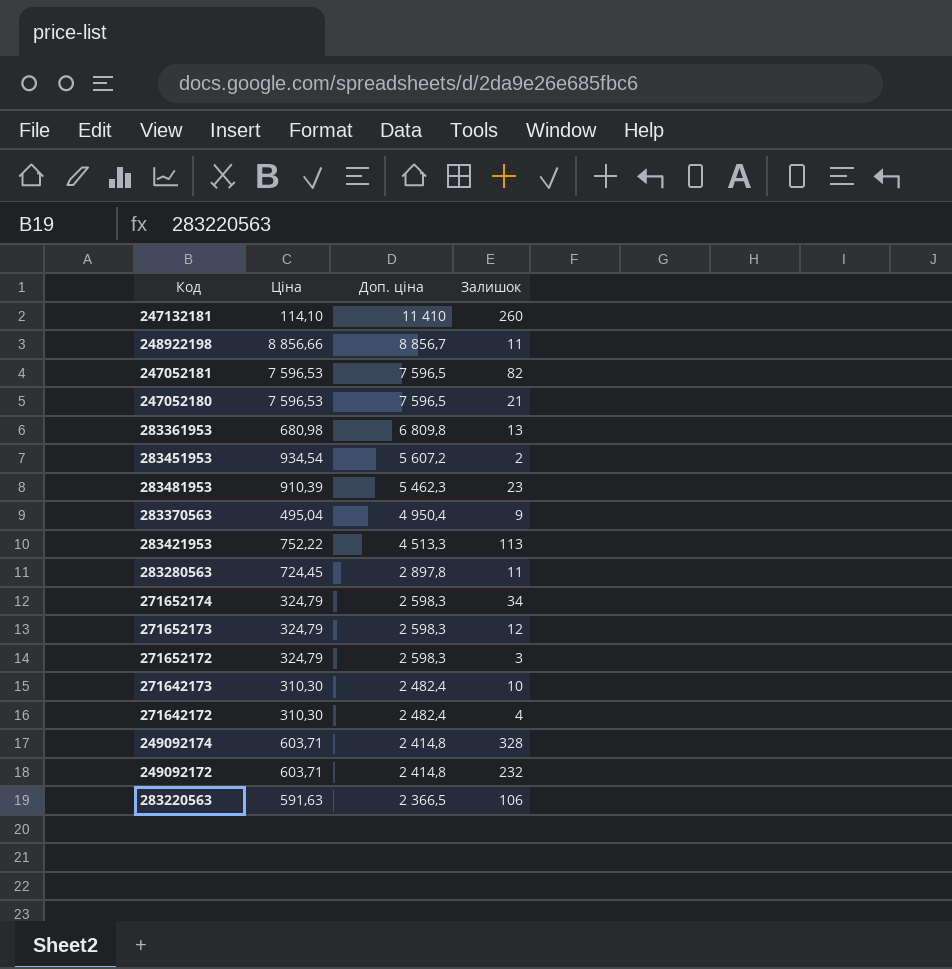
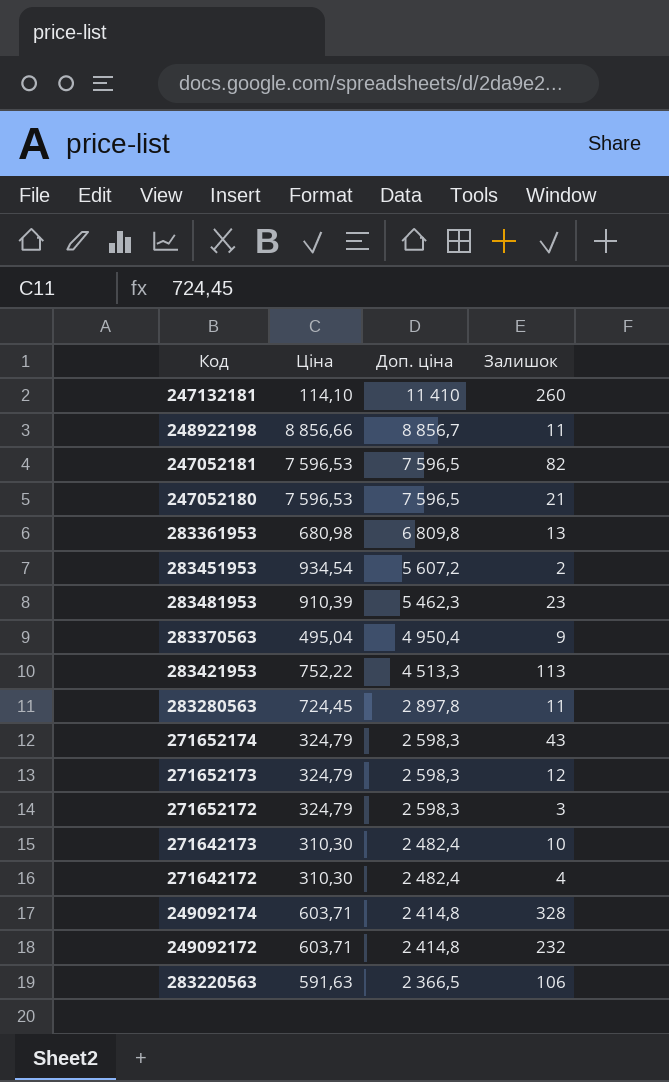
271652174 | Залишок: 34 -> 43

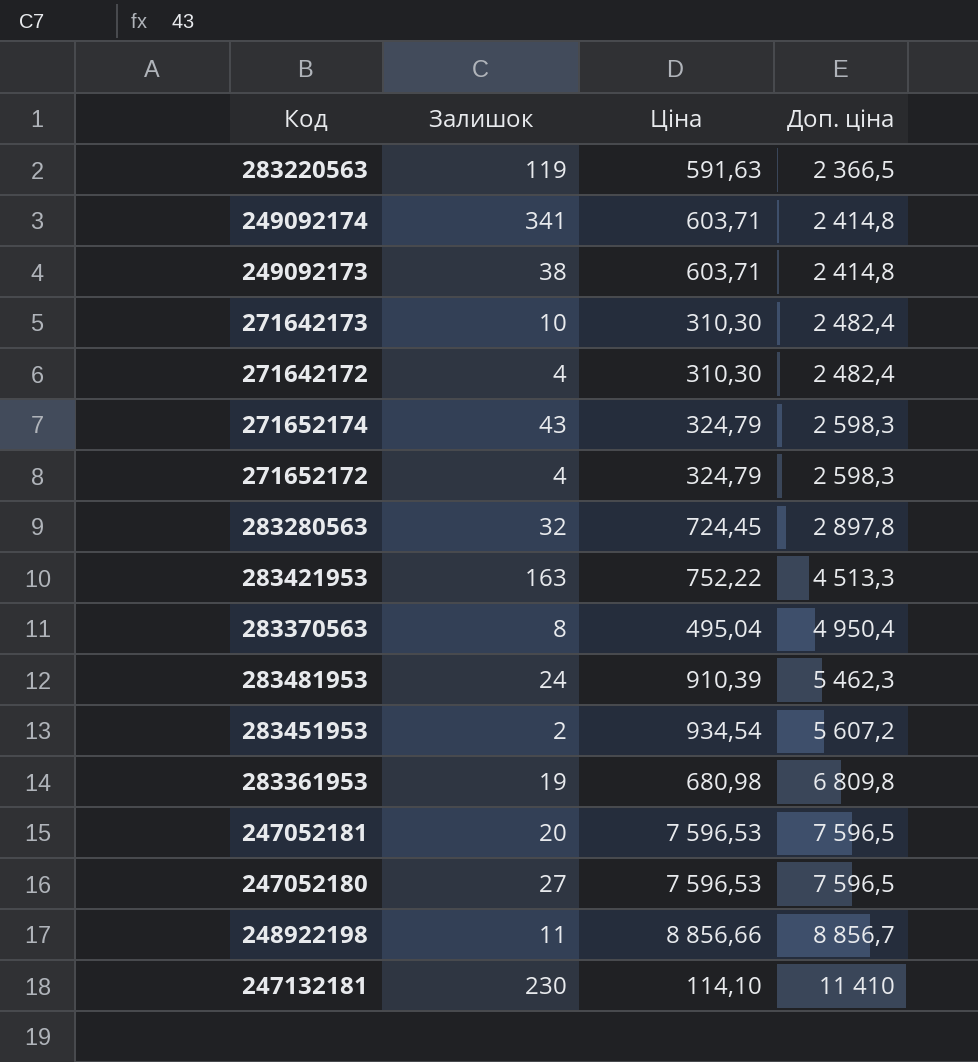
row order: Доп. ціна descending -> Доп. ціна ascending
column Залишок | position: 4 -> 2
row 271652173: 324,79 | 2 598,3 | 12 -> none
row 249092172: 603,71 | 2 414,8 | 232 -> none
283220563 | Залишок: 106 -> 119
249092174 | Залишок: 328 -> 341
row 249092173: none -> 38 | 603,71 | 2 414,8
271652172 | Залишок: 3 -> 4
283280563 | Залишок: 11 -> 32
283421953 | Залишок: 113 -> 163
283370563 | Залишок: 9 -> 8
283481953 | Залишок: 23 -> 24
283361953 | Залишок: 13 -> 19
247052181 | Залишок: 82 -> 20
247052180 | Залишок: 21 -> 27
247132181 | Залишок: 260 -> 230

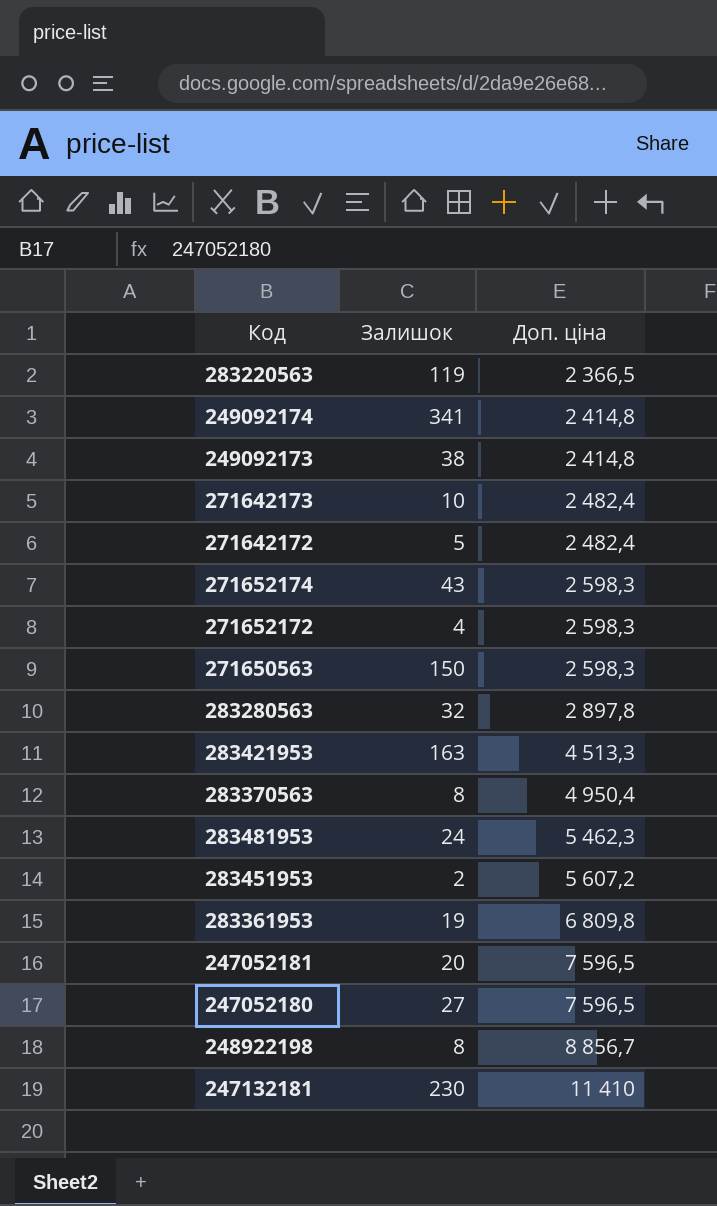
column Ціна | position: 3 -> none
271642172 | Залишок: 4 -> 5
row 271650563: none -> 150 | 2 598,3
248922198 | Залишок: 11 -> 8

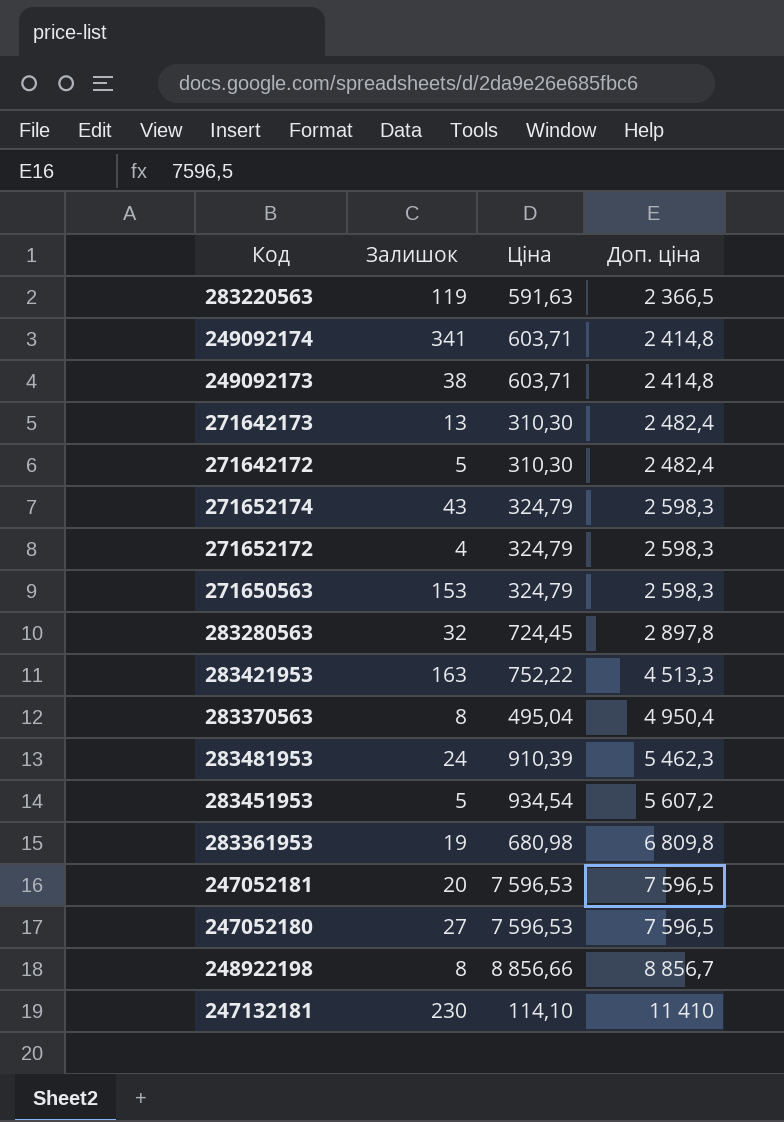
column Ціна | position: none -> 3
271642173 | Залишок: 10 -> 13
271650563 | Залишок: 150 -> 153
283451953 | Залишок: 2 -> 5

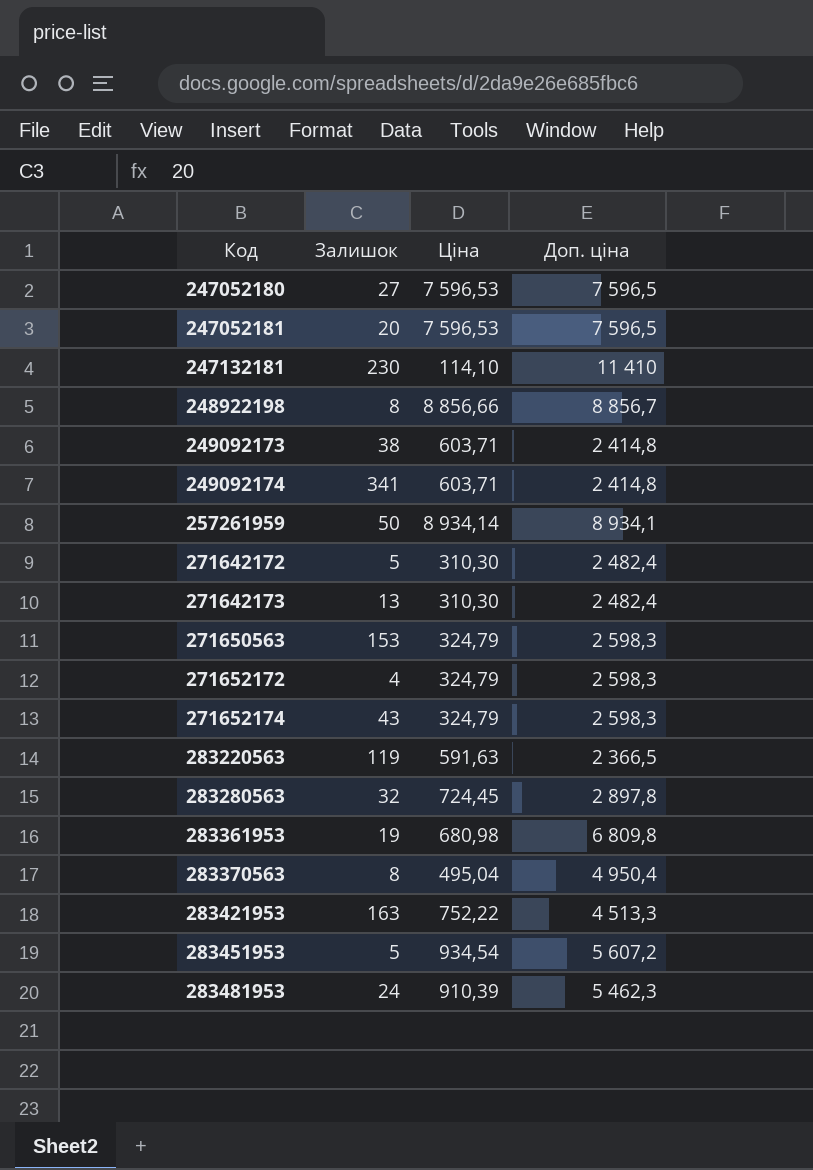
row order: Доп. ціна ascending -> Код ascending
row 257261959: none -> 50 | 8 934,14 | 8 934,1

